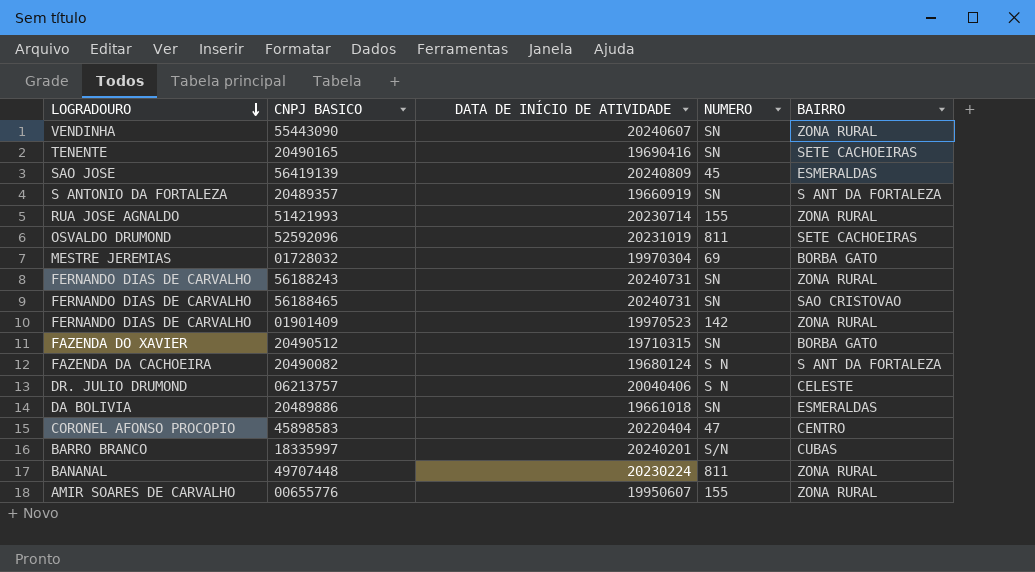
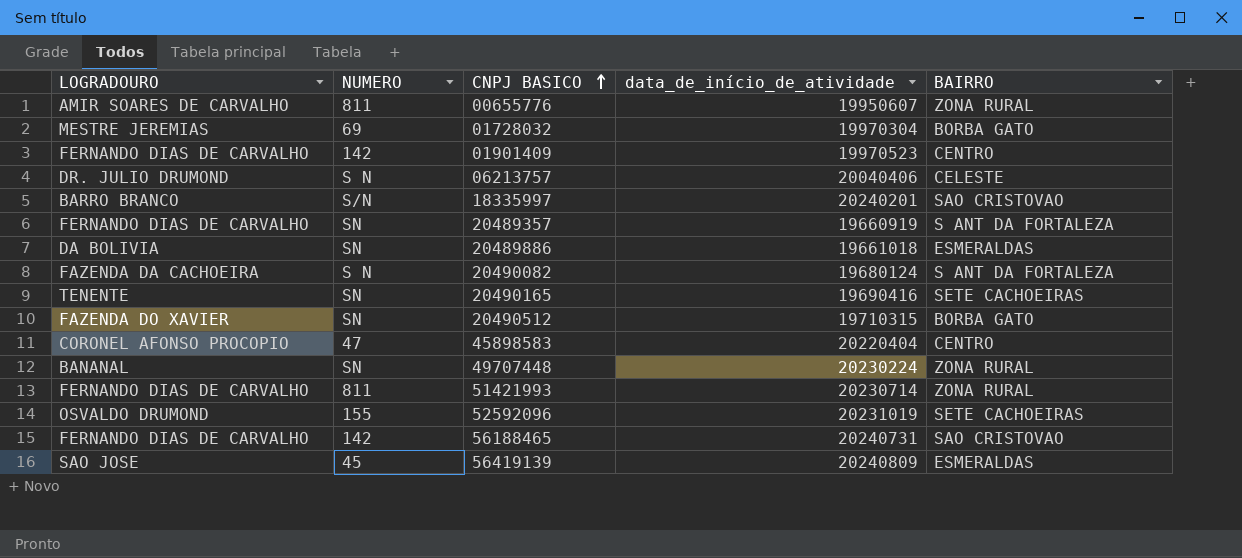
row order: LOGRADOURO descending -> CNPJ BASICO ascending
column NUMERO | position: 4 -> 2
column name: DATA DE INÍCIO DE ATIVIDADE -> data_de_início_de_atividade
row 55443090: VENDINHA | 20240607 | SN | ZONA RURAL -> none
row 56188243: FERNANDO DIAS DE CARVALHO | 20240731 | SN | ZONA RURAL -> none
00655776 | NUMERO: 155 -> 811
01901409 | BAIRRO: ZONA RURAL -> CENTRO
18335997 | BAIRRO: CUBAS -> SAO CRISTOVAO
20489357 | LOGRADOURO: S ANTONIO DA FORTALEZA -> FERNANDO DIAS DE CARVALHO
49707448 | NUMERO: 811 -> SN
51421993 | LOGRADOURO: RUA JOSE AGNALDO -> FERNANDO DIAS DE CARVALHO
51421993 | NUMERO: 155 -> 811
52592096 | NUMERO: 811 -> 155
56188465 | NUMERO: SN -> 142

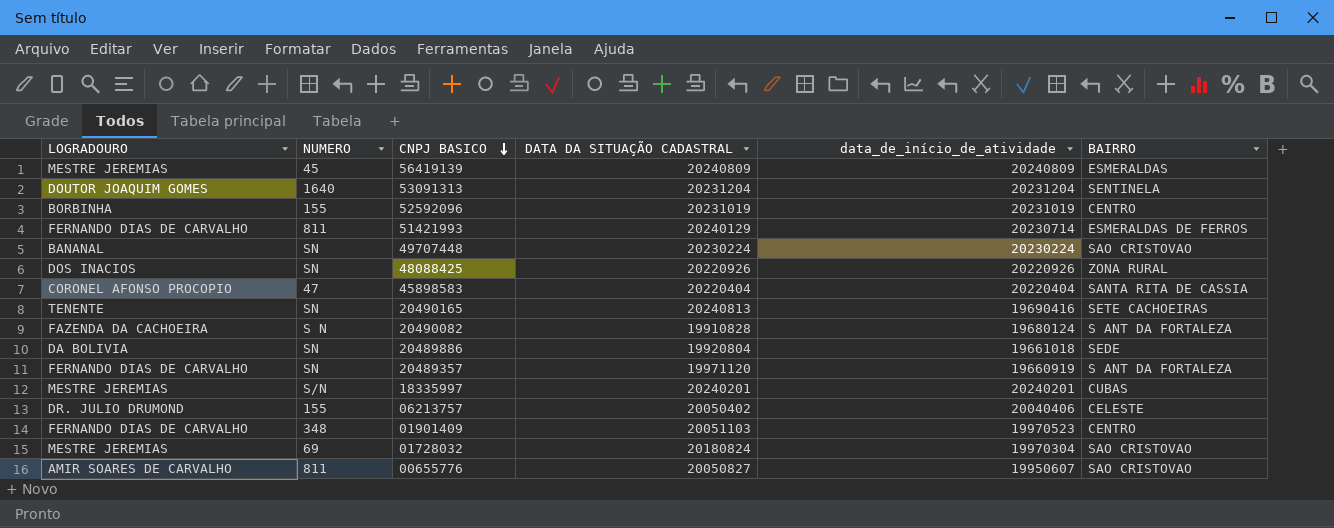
row order: CNPJ BASICO ascending -> CNPJ BASICO descending
column DATA DA SITUAÇÃO CADASTRAL | position: none -> 4
row 20490512: FAZENDA DO XAVIER | SN | 19710315 | BORBA GATO -> none
row 56188465: FERNANDO DIAS DE CARVALHO | 142 | 20240731 | SAO CRISTOVAO -> none
56419139 | LOGRADOURO: SAO JOSE -> MESTRE JEREMIAS
row 53091313: none -> DOUTOR JOAQUIM GOMES | 1640 | 20231204 | 20231204 | SENTINELA
52592096 | LOGRADOURO: OSVALDO DRUMOND -> BORBINHA
52592096 | BAIRRO: SETE CACHOEIRAS -> CENTRO
51421993 | BAIRRO: ZONA RURAL -> ESMERALDAS DE FERROS
49707448 | BAIRRO: ZONA RURAL -> SAO CRISTOVAO
row 48088425: none -> DOS INACIOS | SN | 20220926 | 20220926 | ZONA RURAL
45898583 | BAIRRO: CENTRO -> SANTA RITA DE CASSIA
20489886 | BAIRRO: ESMERALDAS -> SEDE
18335997 | LOGRADOURO: BARRO BRANCO -> MESTRE JEREMIAS
18335997 | BAIRRO: SAO CRISTOVAO -> CUBAS
06213757 | NUMERO: S N -> 155
01901409 | NUMERO: 142 -> 348
01728032 | BAIRRO: BORBA GATO -> SAO CRISTOVAO
00655776 | BAIRRO: ZONA RURAL -> SAO CRISTOVAO

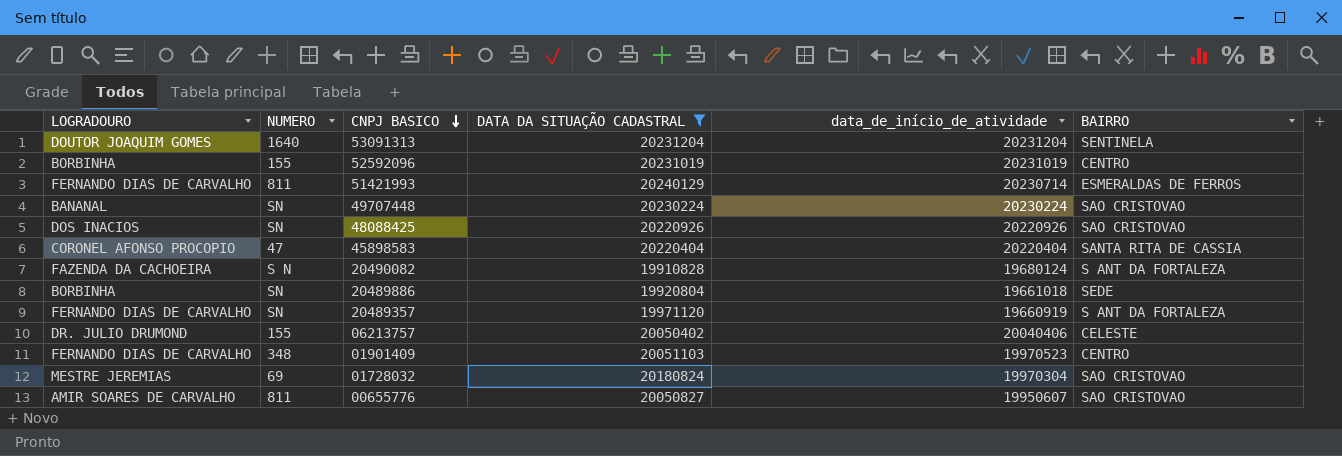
filter: none -> DATA DA SITUAÇÃO CADASTRAL <= 20240129
48088425 | BAIRRO: ZONA RURAL -> SAO CRISTOVAO
20489886 | LOGRADOURO: DA BOLIVIA -> BORBINHA

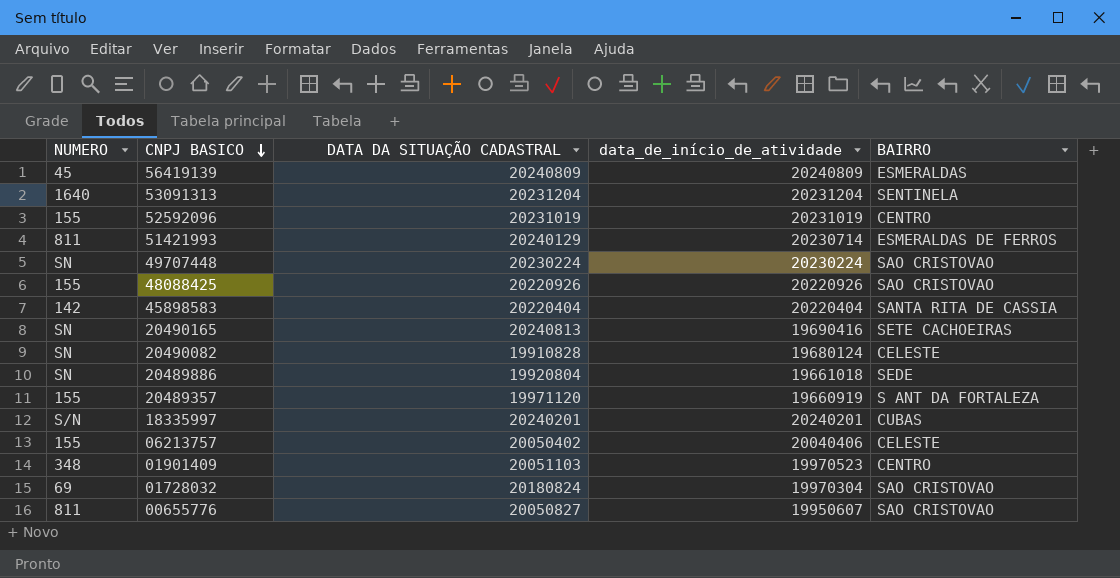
filter: DATA DA SITUAÇÃO CADASTRAL <= 20240129 -> none
column LOGRADOURO | position: 1 -> none
48088425 | NUMERO: SN -> 155
45898583 | NUMERO: 47 -> 142
20490082 | NUMERO: S N -> SN
20490082 | BAIRRO: S ANT DA FORTALEZA -> CELESTE
20489357 | NUMERO: SN -> 155

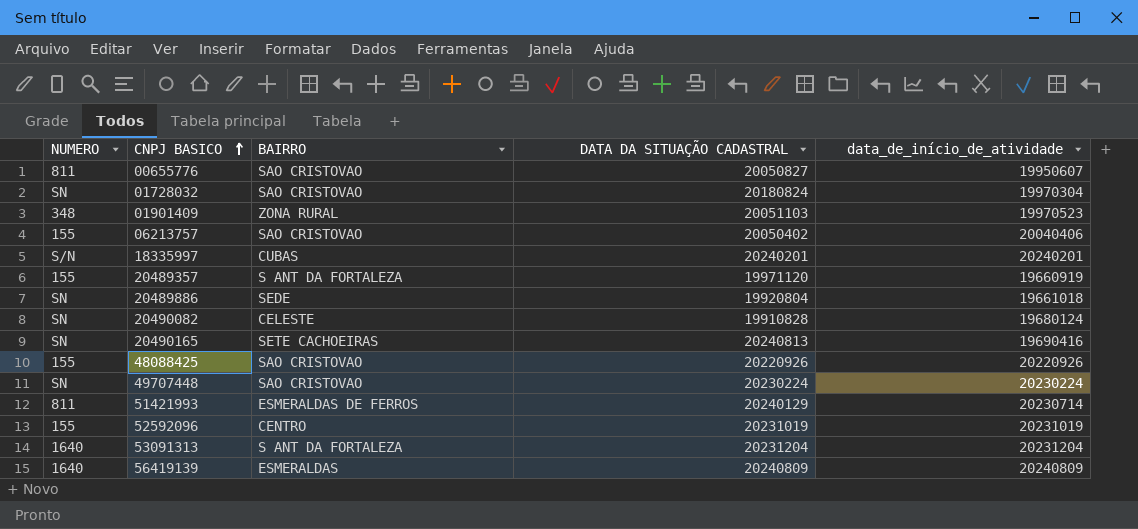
row order: CNPJ BASICO descending -> CNPJ BASICO ascending
column BAIRRO | position: 5 -> 3
row 45898583: 142 | 20220404 | 20220404 | SANTA RITA DE CASSIA -> none
01728032 | NUMERO: 69 -> SN
01901409 | BAIRRO: CENTRO -> ZONA RURAL
06213757 | BAIRRO: CELESTE -> SAO CRISTOVAO
53091313 | BAIRRO: SENTINELA -> S ANT DA FORTALEZA
56419139 | NUMERO: 45 -> 1640

